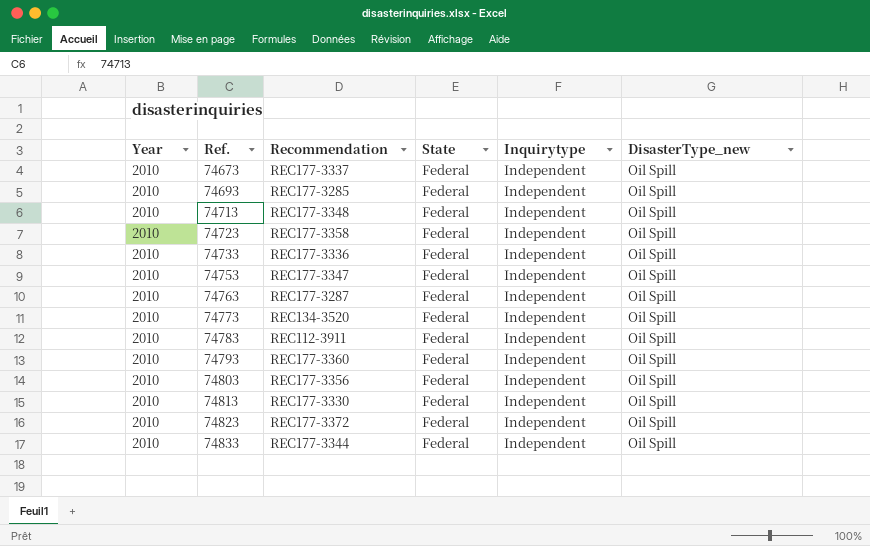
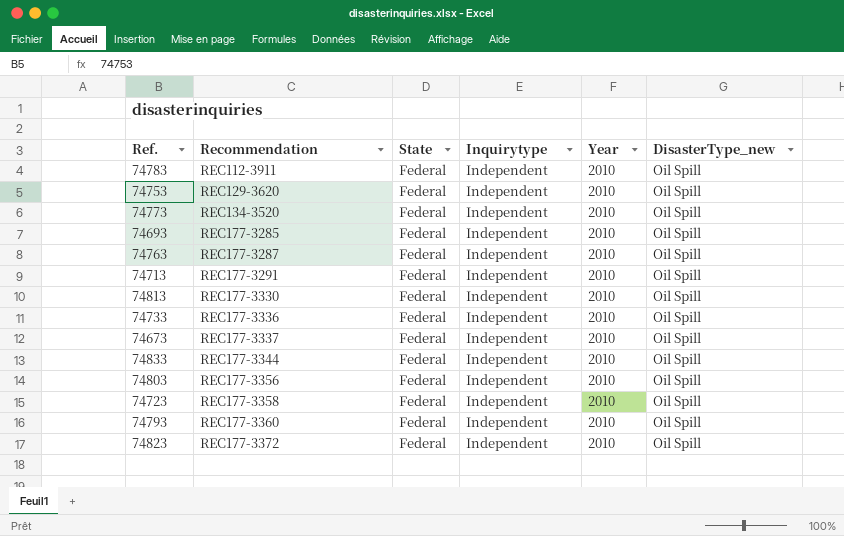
row order: Ref. ascending -> Recommendation ascending
column Year | position: 1 -> 5
74753 | Recommendation: REC177-3347 -> REC129-3620
74713 | Recommendation: REC177-3348 -> REC177-3291

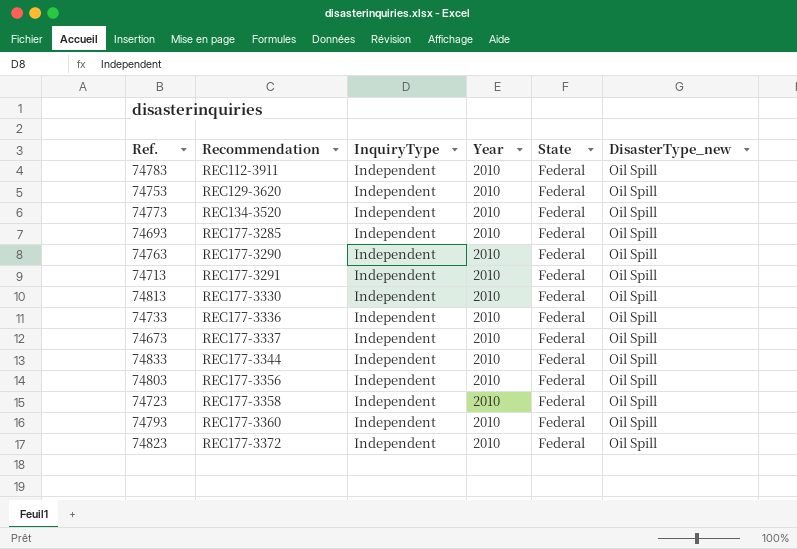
column name: Inquirytype -> InquiryType
column State | position: 3 -> 5
74763 | Recommendation: REC177-3287 -> REC177-3290

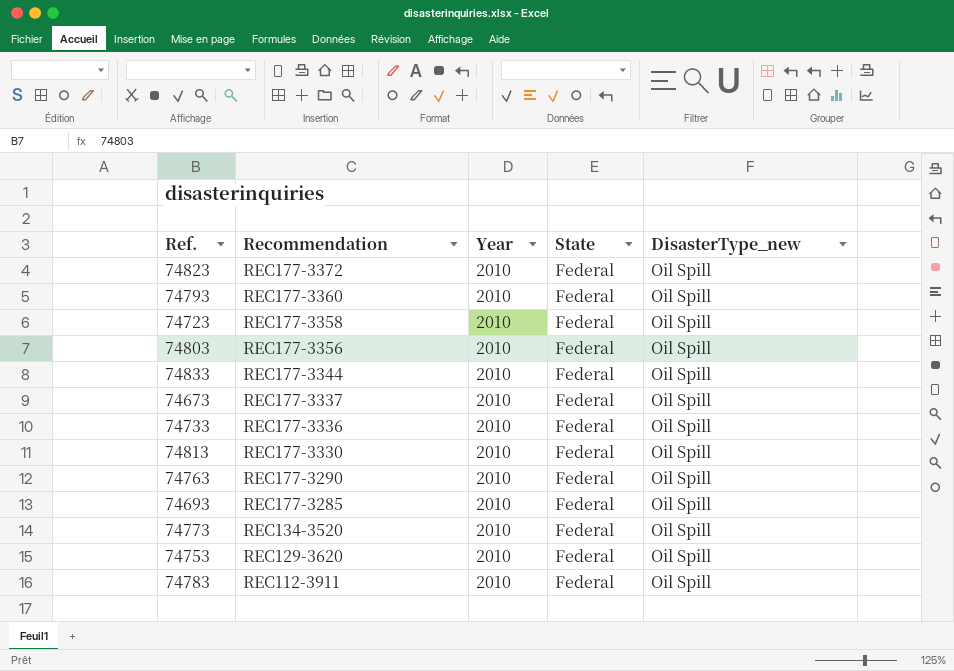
row order: Recommendation ascending -> Recommendation descending
column InquiryType | position: 3 -> none
row 74713: REC177-3291 | Independent | 2010 | Federal | Oil Spill -> none

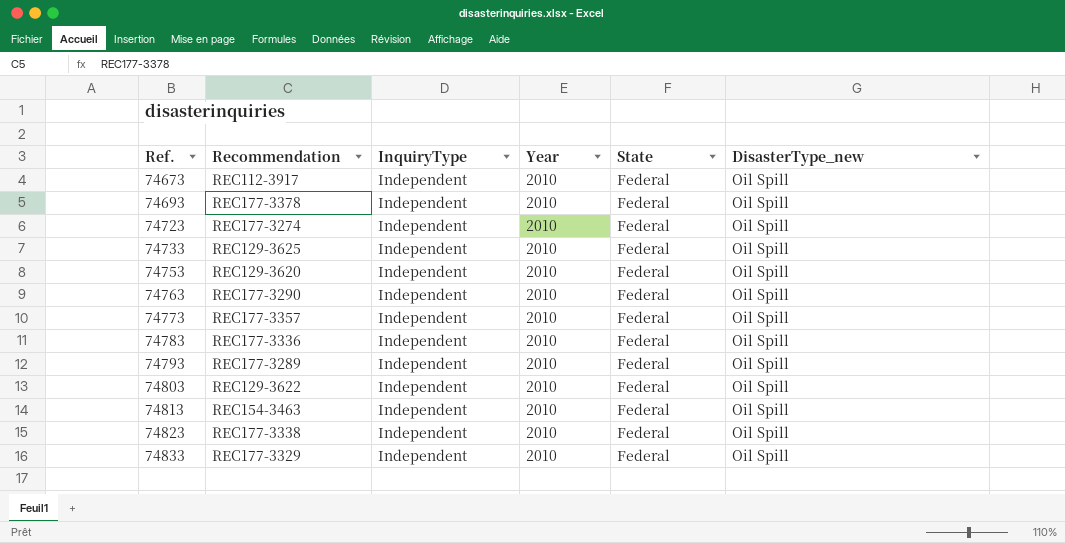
row order: Recommendation descending -> Ref. ascending
column InquiryType | position: none -> 3
74673 | Recommendation: REC177-3337 -> REC112-3917
74693 | Recommendation: REC177-3285 -> REC177-3378
74723 | Recommendation: REC177-3358 -> REC177-3274
74733 | Recommendation: REC177-3336 -> REC129-3625
74773 | Recommendation: REC134-3520 -> REC177-3357
74783 | Recommendation: REC112-3911 -> REC177-3336
74793 | Recommendation: REC177-3360 -> REC177-3289
74803 | Recommendation: REC177-3356 -> REC129-3622
74813 | Recommendation: REC177-3330 -> REC154-3463
74823 | Recommendation: REC177-3372 -> REC177-3338
74833 | Recommendation: REC177-3344 -> REC177-3329

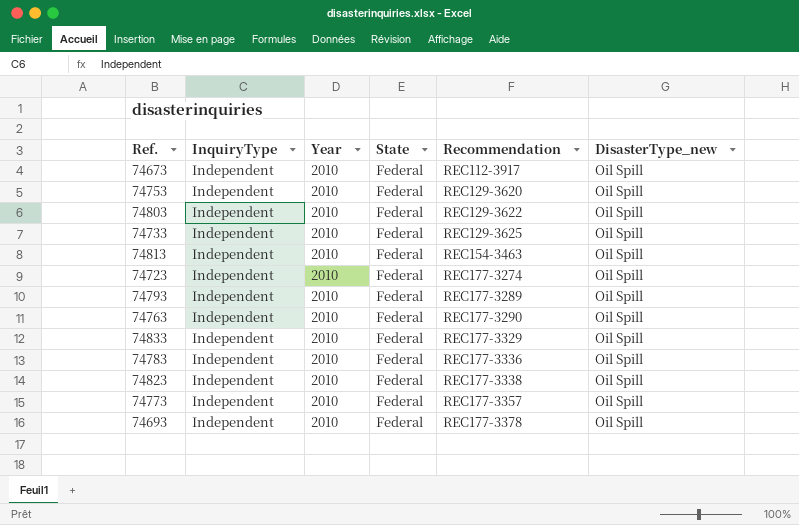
row order: Ref. ascending -> Recommendation ascending
column Recommendation | position: 2 -> 5

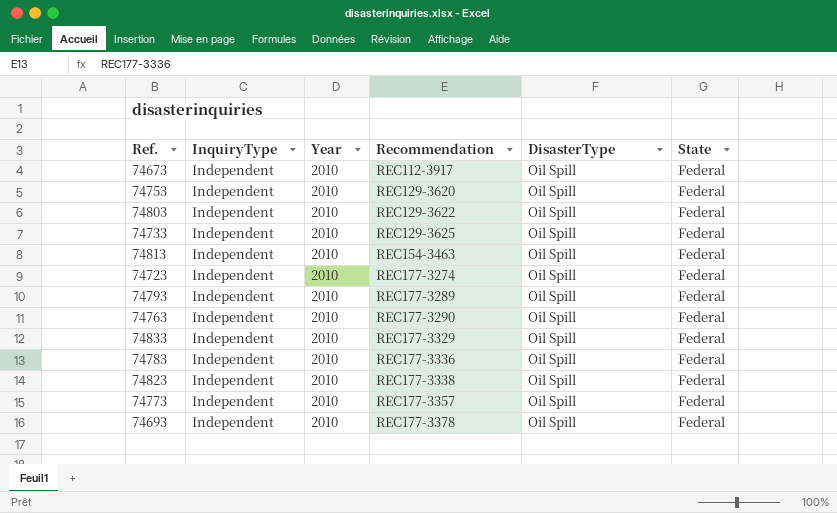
column name: DisasterType_new -> DisasterType
column State | position: 4 -> 6

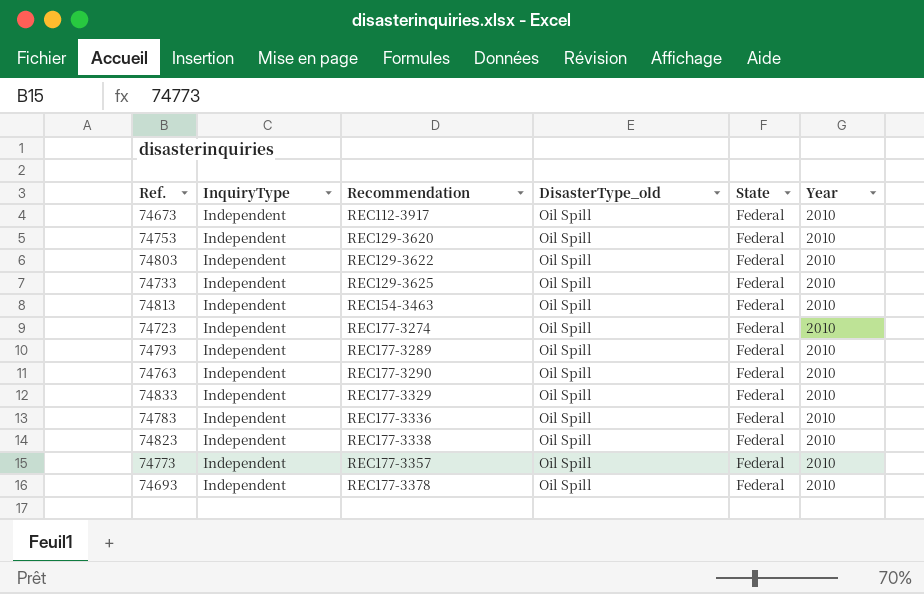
column name: DisasterType -> DisasterType_old
column Year | position: 3 -> 6

